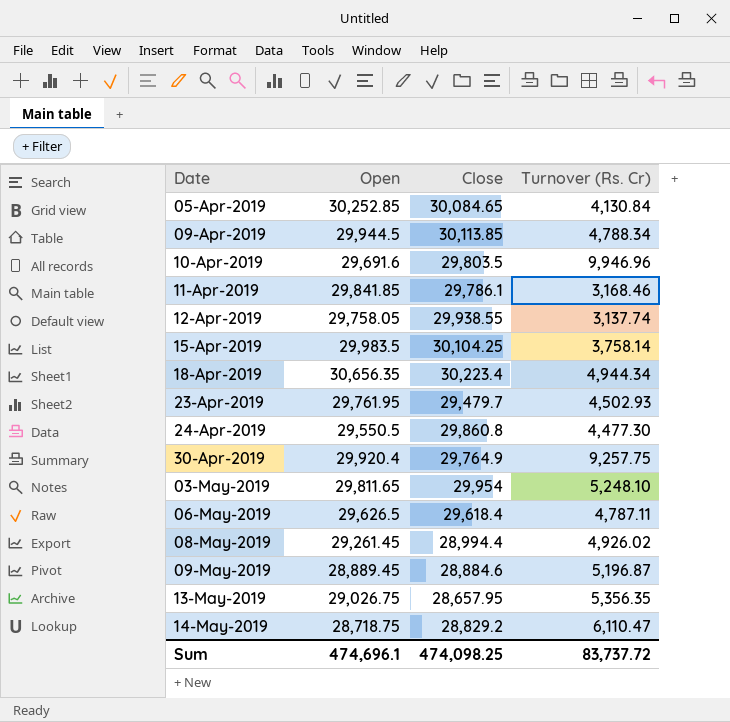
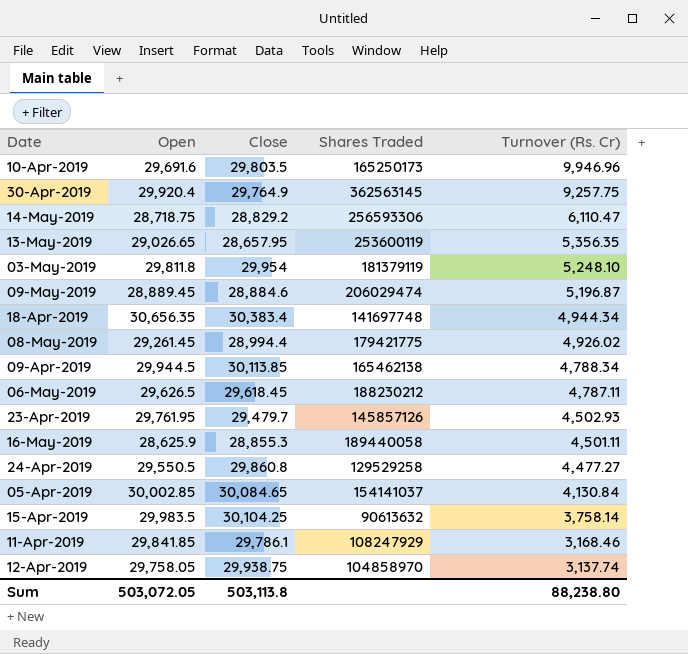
row order: Date ascending -> Turnover (Rs. Cr) descending
column Shares Traded | position: none -> 4
13-May-2019 | Open: 29,026.75 -> 29,026.65
03-May-2019 | Open: 29,811.65 -> 29,811.8
18-Apr-2019 | Close: 30,223.4 -> 30,383.4
06-May-2019 | Close: 29,618.4 -> 29,618.45
row 16-May-2019: none -> 28,625.9 | 28,855.3 | 189440058 | 4,501.11
24-Apr-2019 | Turnover (Rs. Cr): 4,477.30 -> 4,477.27
05-Apr-2019 | Open: 30,252.85 -> 30,002.85
12-Apr-2019 | Close: 29,938.55 -> 29,938.75
Sum | Open: 474,696.1 -> 503,072.05
Sum | Close: 474,098.25 -> 503,113.8
Sum | Turnover (Rs. Cr): 83,737.72 -> 88,238.80

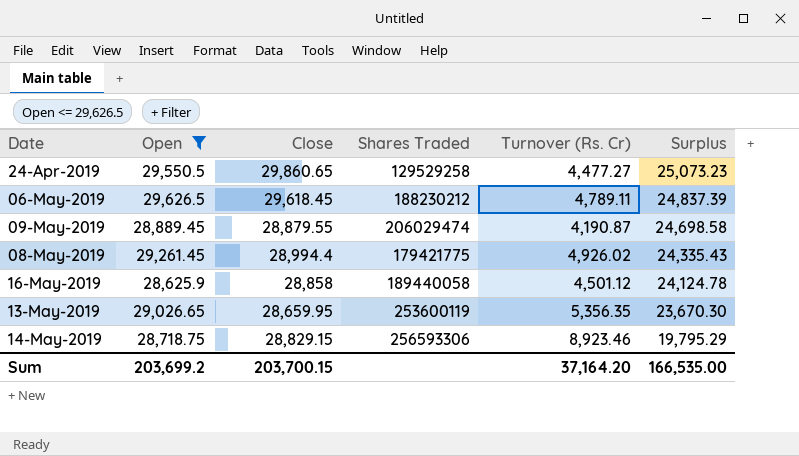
filter: none -> Open <= 29,626.5
row order: Turnover (Rs. Cr) descending -> Surplus descending
column Surplus | formula: none -> [Open] - [Turnover (Rs. Cr)]
24-Apr-2019 | Close: 29,860.8 -> 29,860.65
06-May-2019 | Turnover (Rs. Cr): 4,787.11 -> 4,789.11
09-May-2019 | Close: 28,884.6 -> 28,879.55
09-May-2019 | Turnover (Rs. Cr): 5,196.87 -> 4,190.87
16-May-2019 | Close: 28,855.3 -> 28,858
16-May-2019 | Turnover (Rs. Cr): 4,501.11 -> 4,501.12
13-May-2019 | Close: 28,657.95 -> 28,659.95
14-May-2019 | Close: 28,829.2 -> 28,829.15
14-May-2019 | Turnover (Rs. Cr): 6,110.47 -> 8,923.46
Sum | Open: 503,072.05 -> 203,699.2
Sum | Close: 503,113.8 -> 203,700.15
Sum | Turnover (Rs. Cr): 88,238.80 -> 37,164.20

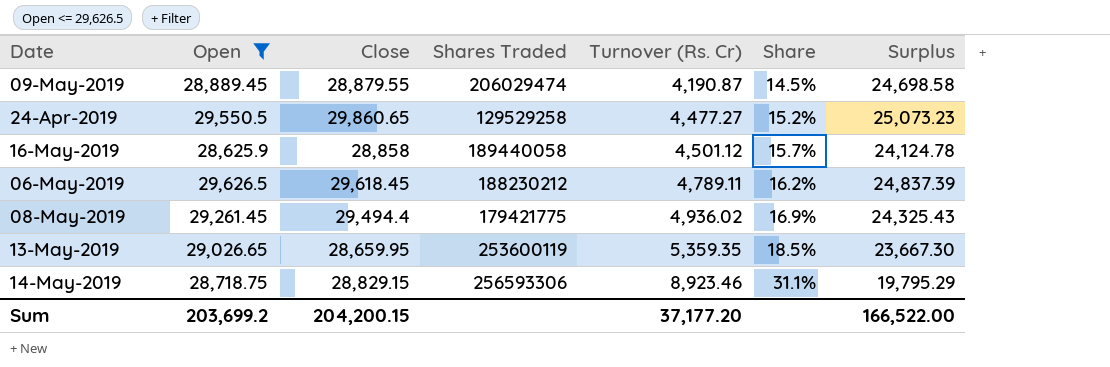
row order: Surplus descending -> Turnover (Rs. Cr) ascending
column Share | formula: none -> [Turnover (Rs. Cr)] / [Open]
08-May-2019 | Close: 28,994.4 -> 29,494.4
08-May-2019 | Turnover (Rs. Cr): 4,926.02 -> 4,936.02
08-May-2019 | Surplus: 24,335.43 -> 24,325.43
13-May-2019 | Turnover (Rs. Cr): 5,356.35 -> 5,359.35
13-May-2019 | Surplus: 23,670.30 -> 23,667.30
Sum | Close: 203,700.15 -> 204,200.15
Sum | Turnover (Rs. Cr): 37,164.20 -> 37,177.20
Sum | Surplus: 166,535.00 -> 166,522.00

